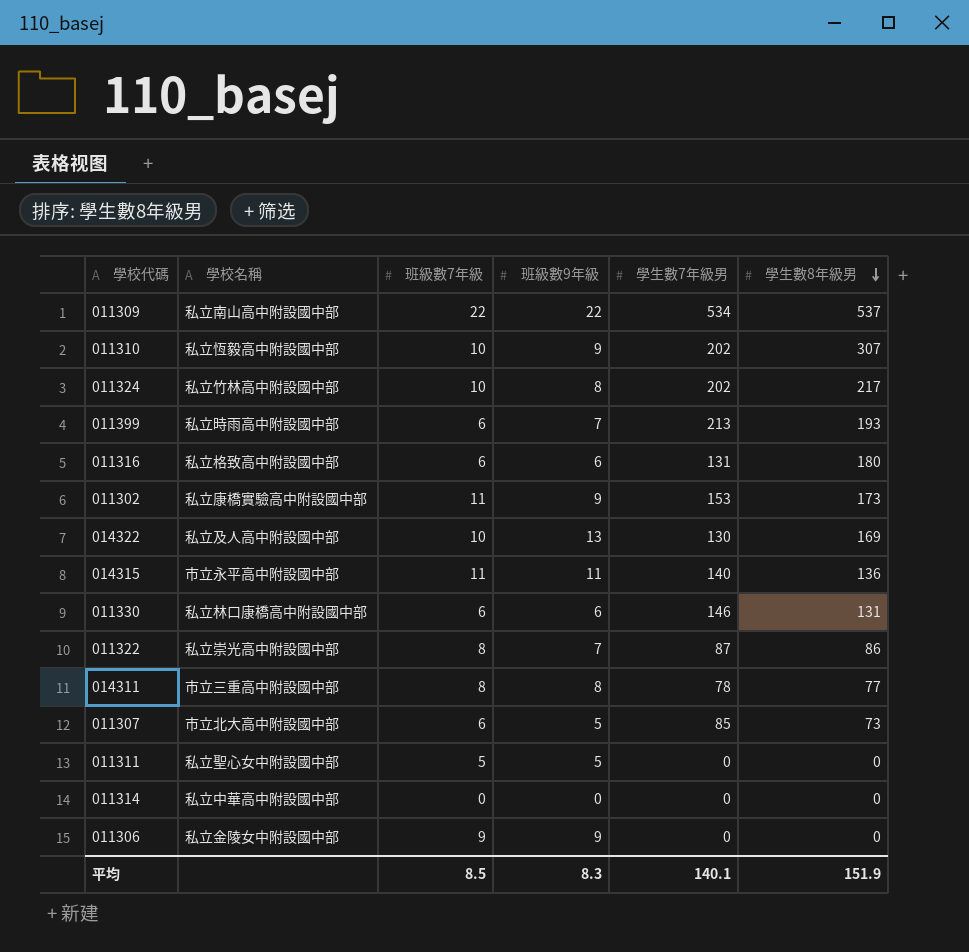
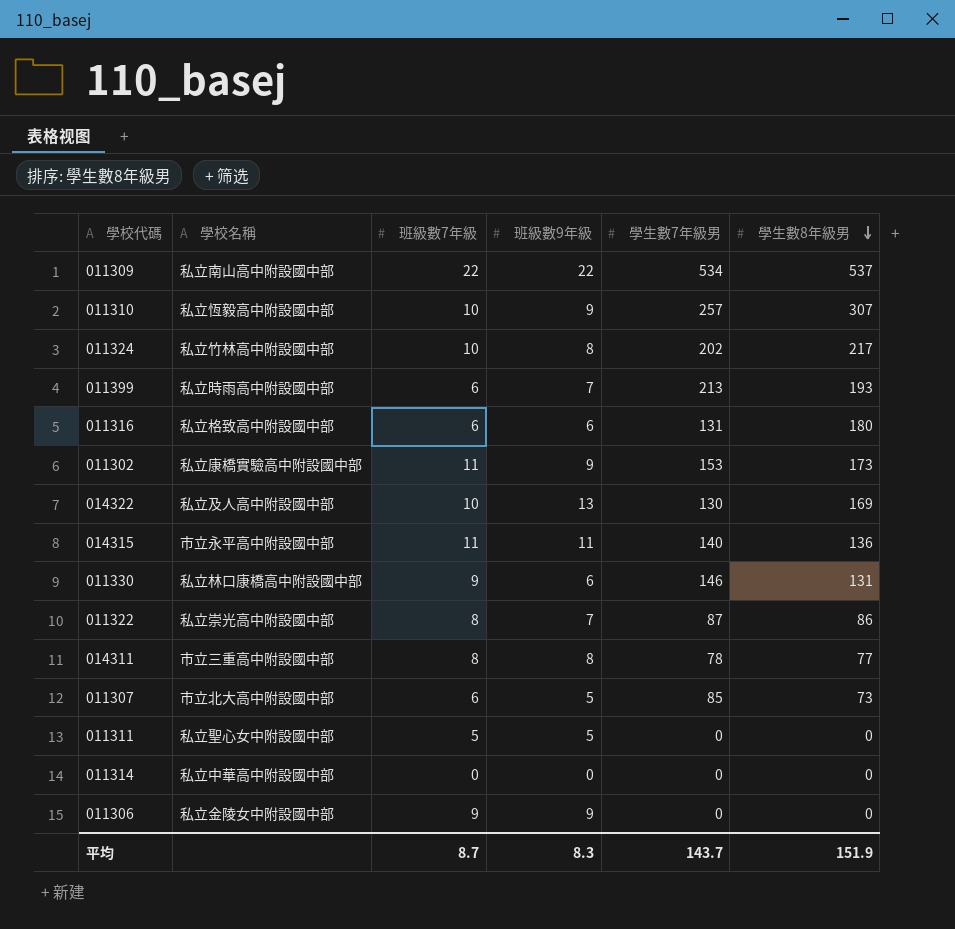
011310 | 學生數7年級男: 202 -> 257
011330 | 班級數7年級: 6 -> 9
平均 | 班級數7年級: 8.5 -> 8.7
平均 | 學生數7年級男: 140.1 -> 143.7

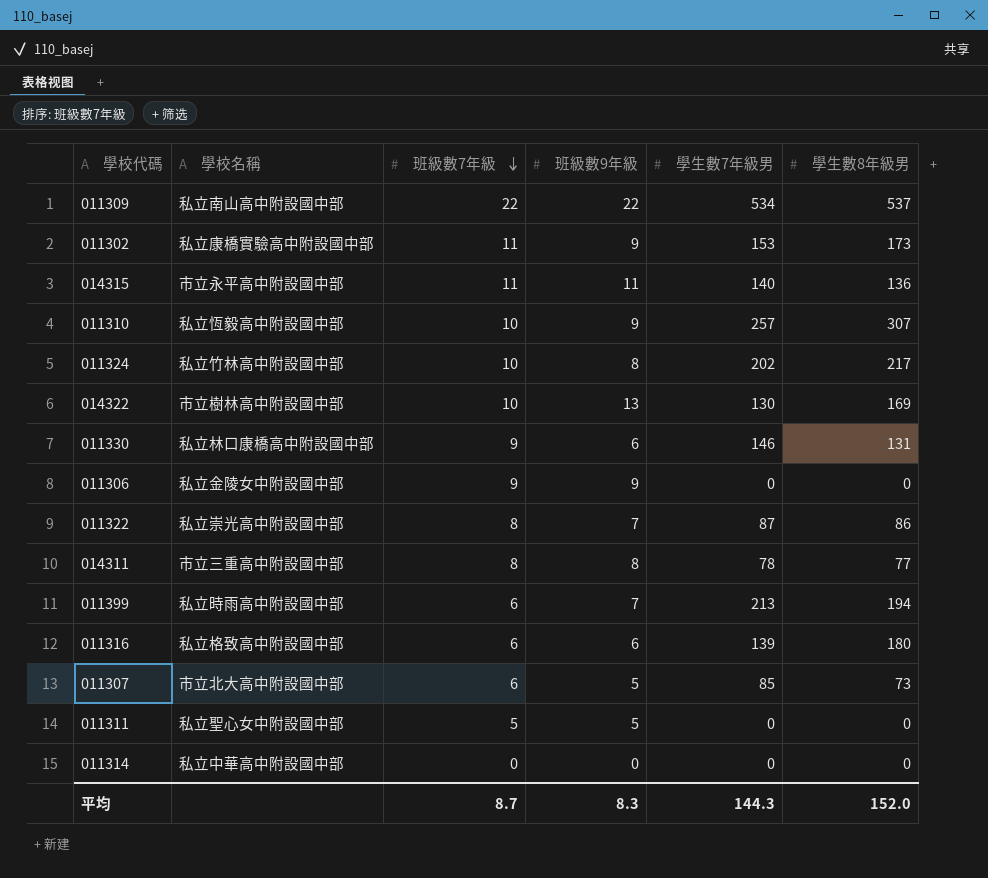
row order: 學生數8年級男 descending -> 班級數7年級 descending
014322 | 學校名稱: 私立及人高中附設國中部 -> 市立樹林高中附設國中部
011399 | 學生數8年級男: 193 -> 194
011316 | 學生數7年級男: 131 -> 139
平均 | 學生數7年級男: 143.7 -> 144.3
平均 | 學生數8年級男: 151.9 -> 152.0

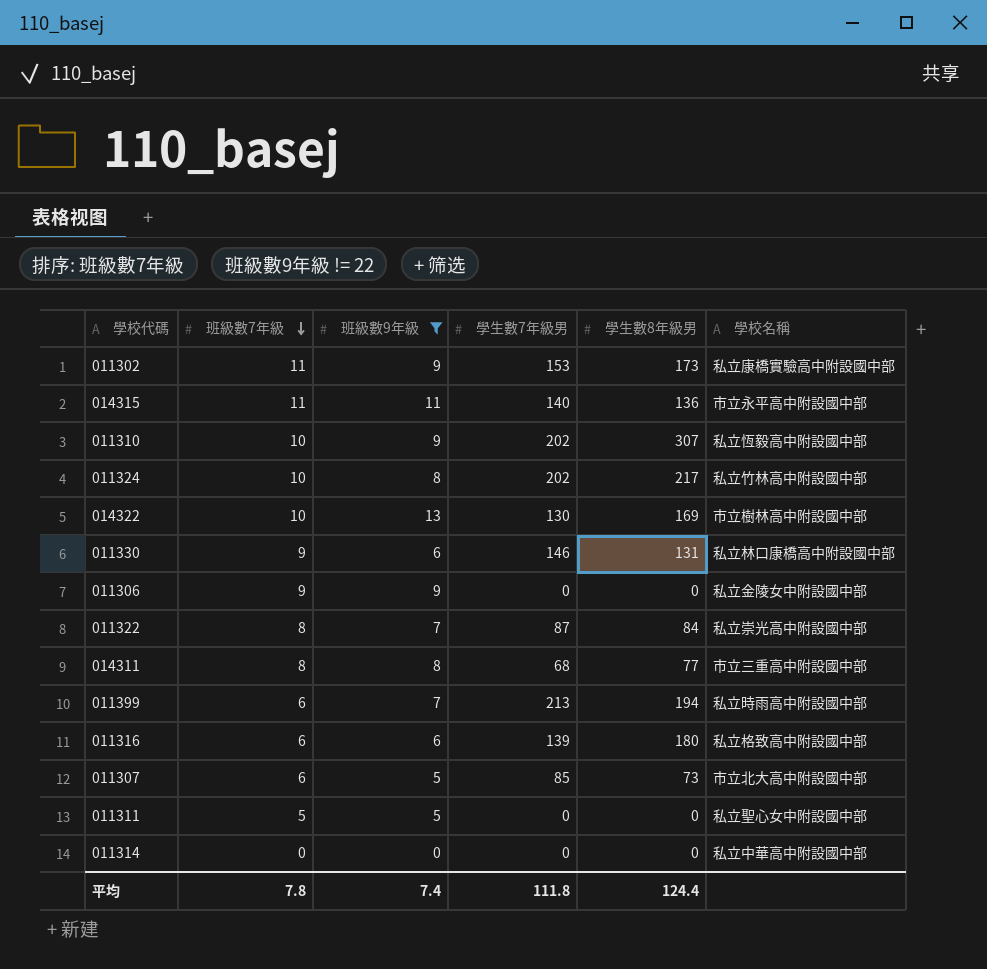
filter: none -> 班級數9年級 != 22
column 學校名稱 | position: 2 -> 6
011310 | 學生數7年級男: 257 -> 202
011322 | 學生數8年級男: 86 -> 84
014311 | 學生數7年級男: 78 -> 68
平均 | 班級數7年級: 8.7 -> 7.8
平均 | 班級數9年級: 8.3 -> 7.4
平均 | 學生數7年級男: 144.3 -> 111.8
平均 | 學生數8年級男: 152.0 -> 124.4

